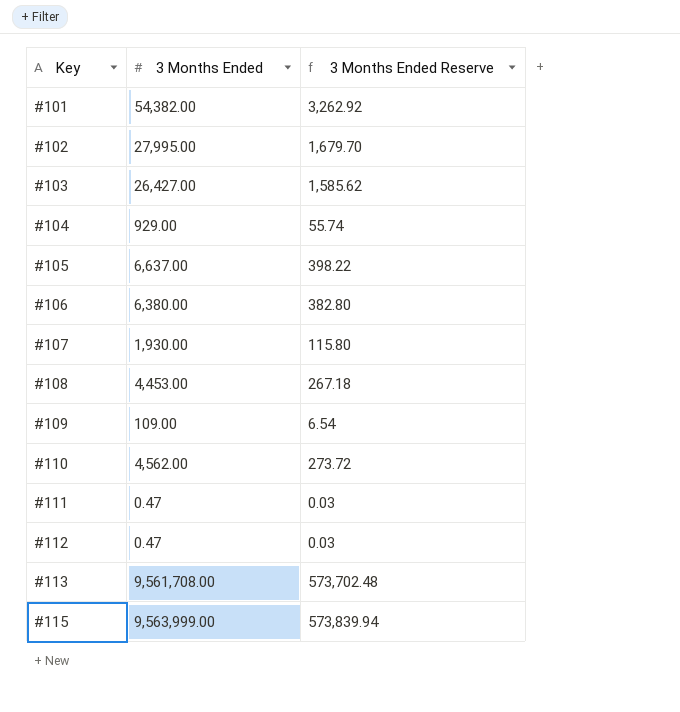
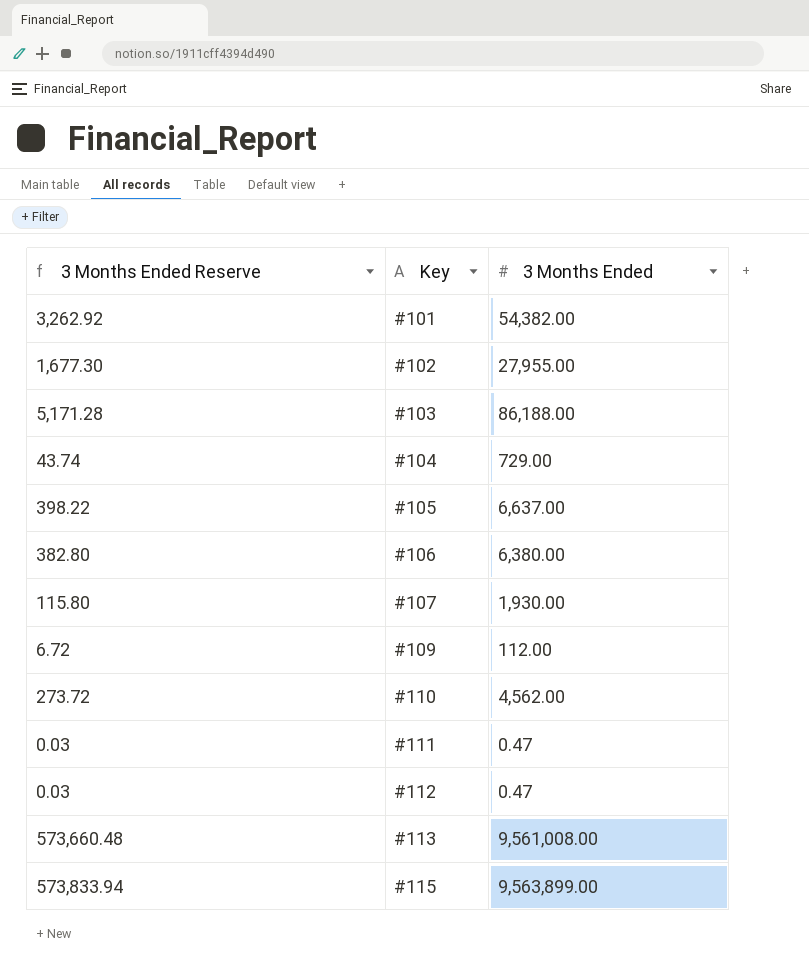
column 3 Months Ended Reserve | position: 3 -> 1
row #108: 4,453.00 | 267.18 -> none
#102 | 3 Months Ended Reserve: 1,679.70 -> 1,677.30
#102 | 3 Months Ended: 27,995.00 -> 27,955.00
#103 | 3 Months Ended Reserve: 1,585.62 -> 5,171.28
#103 | 3 Months Ended: 26,427.00 -> 86,188.00
#104 | 3 Months Ended Reserve: 55.74 -> 43.74
#104 | 3 Months Ended: 929.00 -> 729.00
#109 | 3 Months Ended Reserve: 6.54 -> 6.72
#109 | 3 Months Ended: 109.00 -> 112.00
#113 | 3 Months Ended Reserve: 573,702.48 -> 573,660.48
#113 | 3 Months Ended: 9,561,708.00 -> 9,561,008.00
#115 | 3 Months Ended Reserve: 573,839.94 -> 573,833.94
#115 | 3 Months Ended: 9,563,999.00 -> 9,563,899.00

